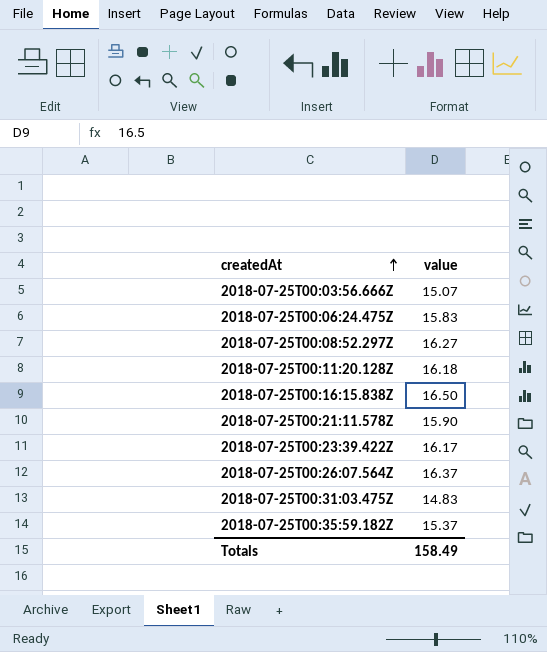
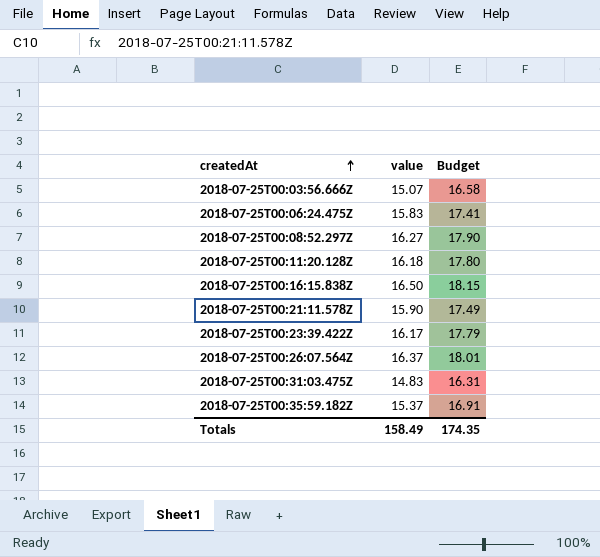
column Budget | formula: none -> [value] * 1.1

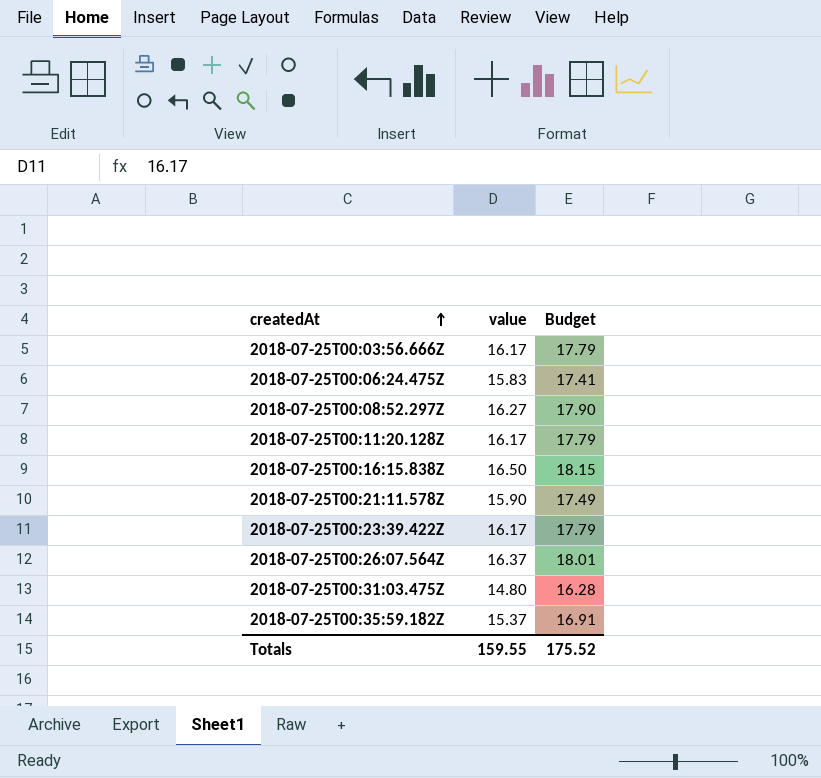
2018-07-25T00:03:56.666Z | value: 15.07 -> 16.17
2018-07-25T00:03:56.666Z | Budget: 16.58 -> 17.79
2018-07-25T00:11:20.128Z | value: 16.18 -> 16.17
2018-07-25T00:11:20.128Z | Budget: 17.80 -> 17.79
2018-07-25T00:31:03.475Z | value: 14.83 -> 14.80
2018-07-25T00:31:03.475Z | Budget: 16.31 -> 16.28
Totals | value: 158.49 -> 159.55
Totals | Budget: 174.35 -> 175.52

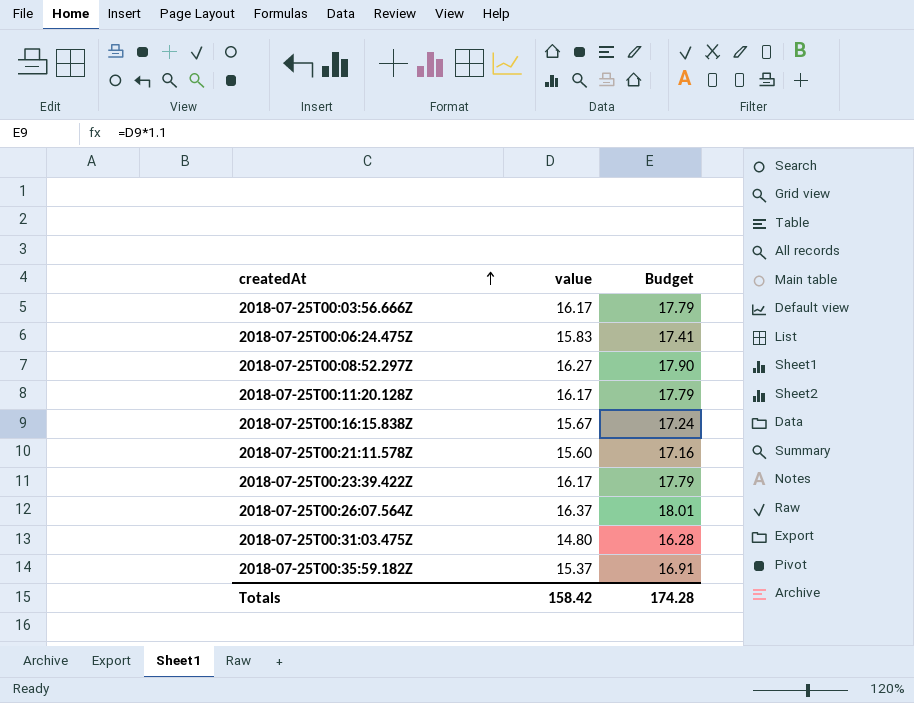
2018-07-25T00:16:15.838Z | value: 16.50 -> 15.67
2018-07-25T00:16:15.838Z | Budget: 18.15 -> 17.24
2018-07-25T00:21:11.578Z | value: 15.90 -> 15.60
2018-07-25T00:21:11.578Z | Budget: 17.49 -> 17.16
Totals | value: 159.55 -> 158.42
Totals | Budget: 175.52 -> 174.28

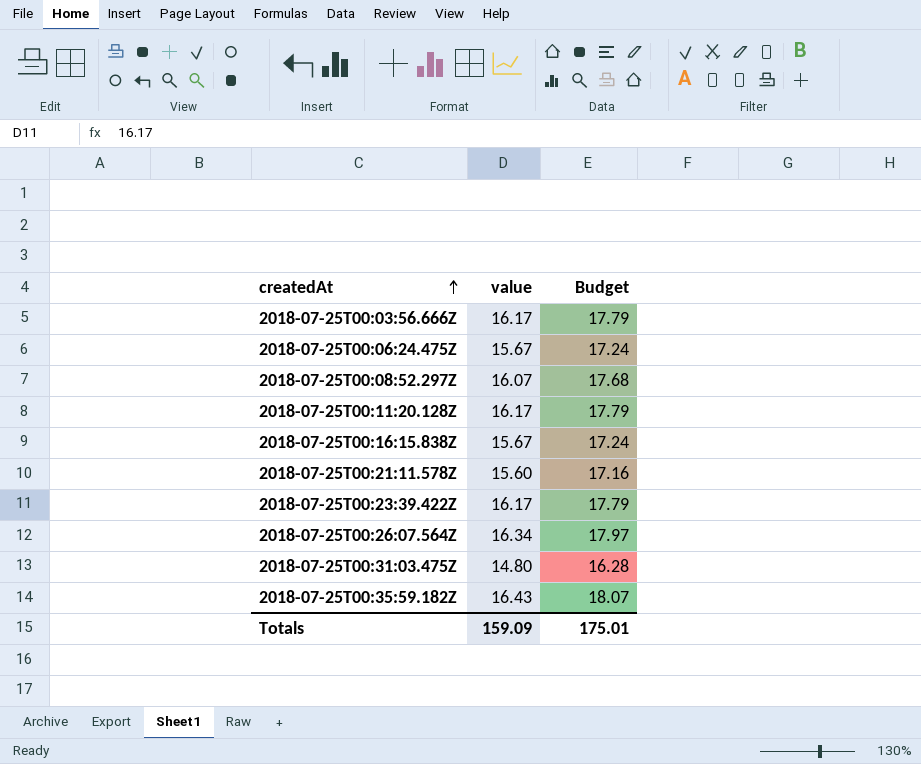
2018-07-25T00:06:24.475Z | value: 15.83 -> 15.67
2018-07-25T00:06:24.475Z | Budget: 17.41 -> 17.24
2018-07-25T00:08:52.297Z | value: 16.27 -> 16.07
2018-07-25T00:08:52.297Z | Budget: 17.90 -> 17.68
2018-07-25T00:26:07.564Z | value: 16.37 -> 16.34
2018-07-25T00:26:07.564Z | Budget: 18.01 -> 17.97
2018-07-25T00:35:59.182Z | value: 15.37 -> 16.43
2018-07-25T00:35:59.182Z | Budget: 16.91 -> 18.07
Totals | value: 158.42 -> 159.09
Totals | Budget: 174.28 -> 175.01

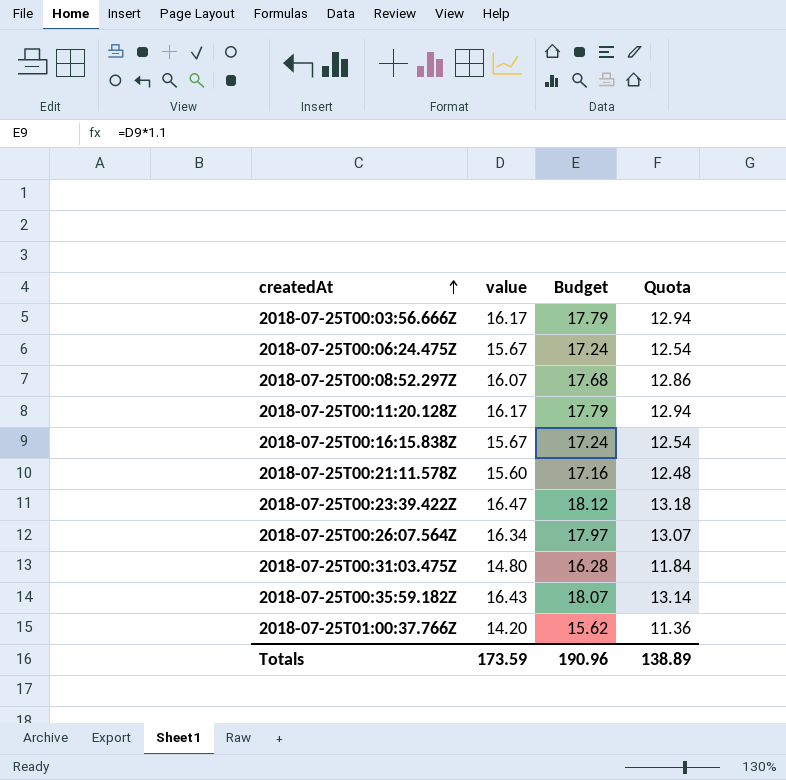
column Quota | formula: none -> [value] * 0.8
2018-07-25T00:23:39.422Z | value: 16.17 -> 16.47
2018-07-25T00:23:39.422Z | Budget: 17.79 -> 18.12
row 2018-07-25T01:00:37.766Z: none -> 14.20 | 15.62 | 11.36
Totals | value: 159.09 -> 173.59
Totals | Budget: 175.01 -> 190.96

